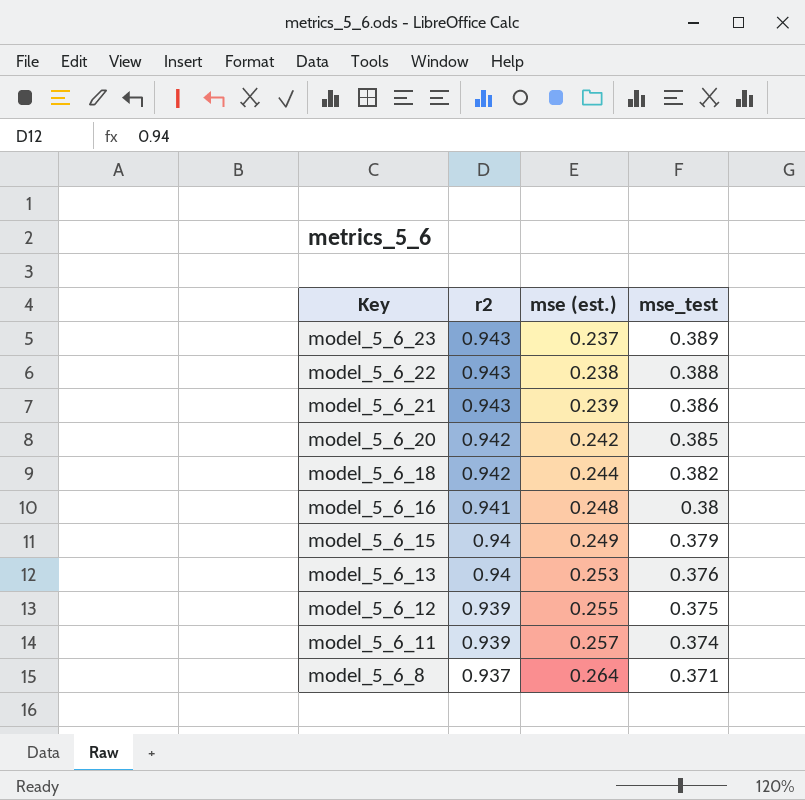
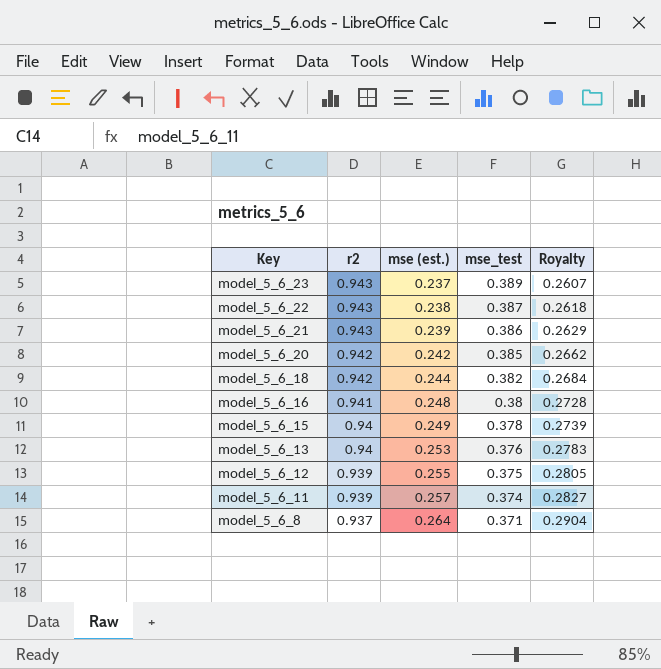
column Royalty | formula: none -> [mse (est.)] * 1.1
model_5_6_22 | mse_test: 0.388 -> 0.387
model_5_6_15 | mse_test: 0.379 -> 0.378

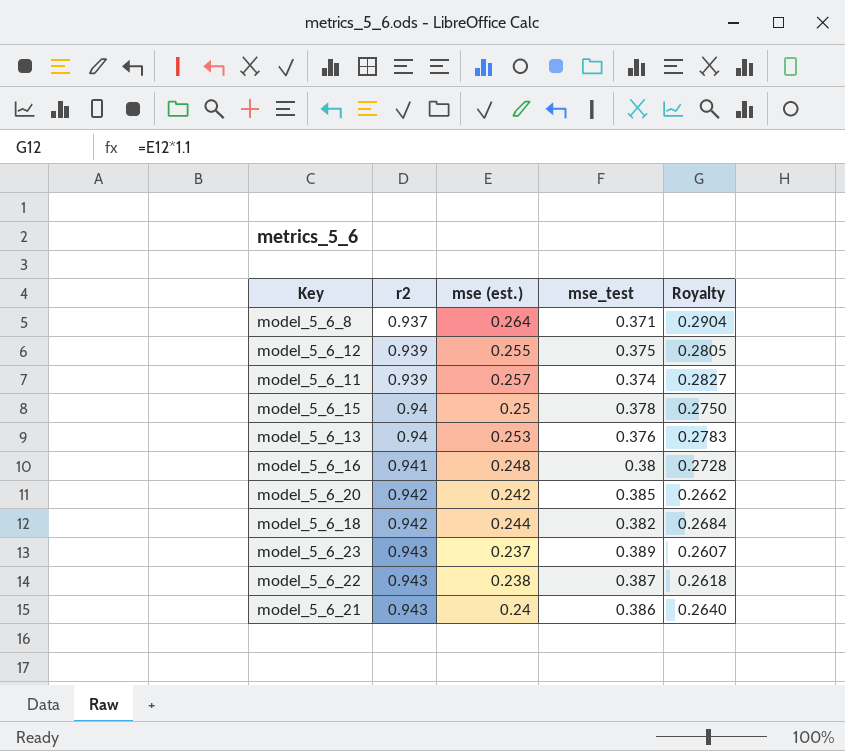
row order: Key descending -> r2 ascending
model_5_6_15 | mse (est.): 0.249 -> 0.25
model_5_6_15 | Royalty: 0.2739 -> 0.2750
model_5_6_21 | mse (est.): 0.239 -> 0.24
model_5_6_21 | Royalty: 0.2629 -> 0.2640

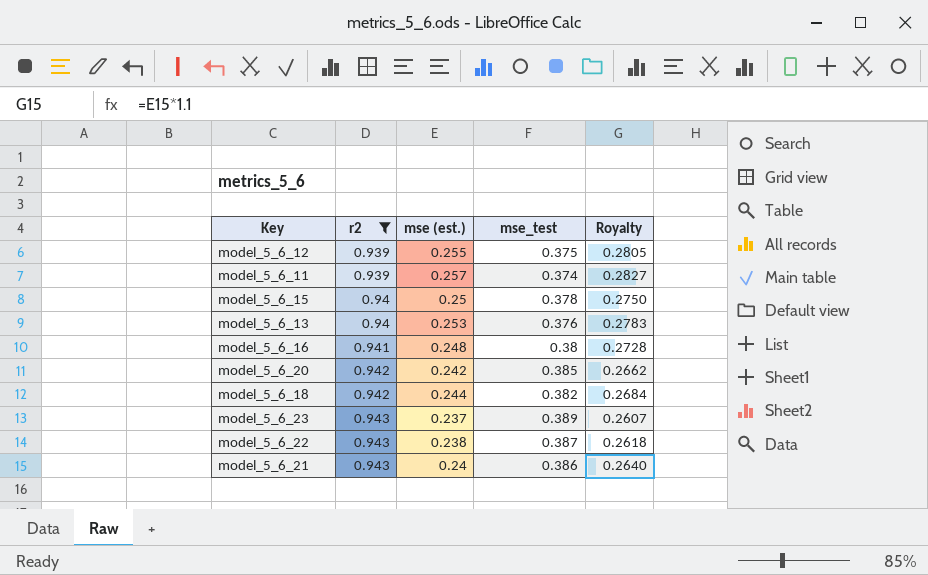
filter: none -> r2 != 0.937

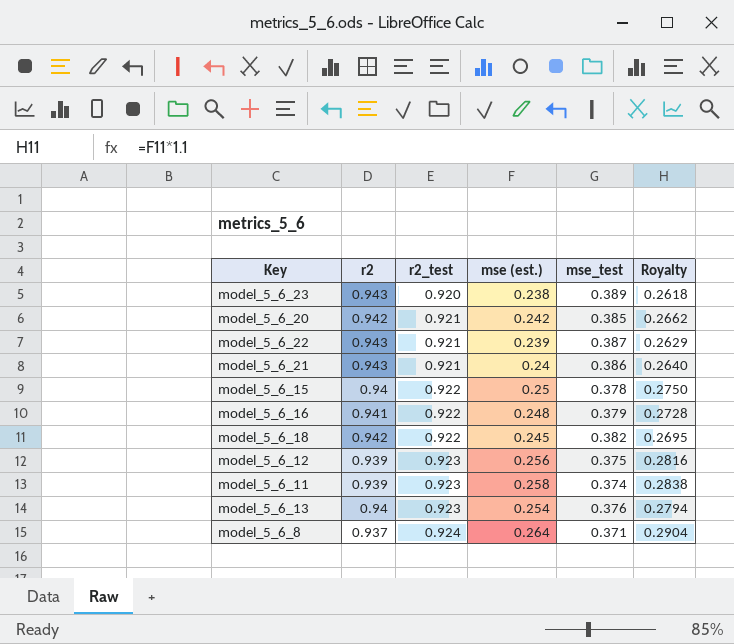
filter: r2 != 0.937 -> none
row order: r2 ascending -> r2_test ascending
column r2_test | position: none -> 3
model_5_6_23 | mse (est.): 0.237 -> 0.238
model_5_6_23 | Royalty: 0.2607 -> 0.2618
model_5_6_22 | mse (est.): 0.238 -> 0.239
model_5_6_22 | Royalty: 0.2618 -> 0.2629
model_5_6_16 | mse_test: 0.38 -> 0.379
model_5_6_18 | mse (est.): 0.244 -> 0.245
model_5_6_18 | Royalty: 0.2684 -> 0.2695
model_5_6_12 | mse (est.): 0.255 -> 0.256
model_5_6_12 | Royalty: 0.2805 -> 0.2816
model_5_6_11 | mse (est.): 0.257 -> 0.258
model_5_6_11 | Royalty: 0.2827 -> 0.2838
model_5_6_13 | mse (est.): 0.253 -> 0.254
model_5_6_13 | Royalty: 0.2783 -> 0.2794

